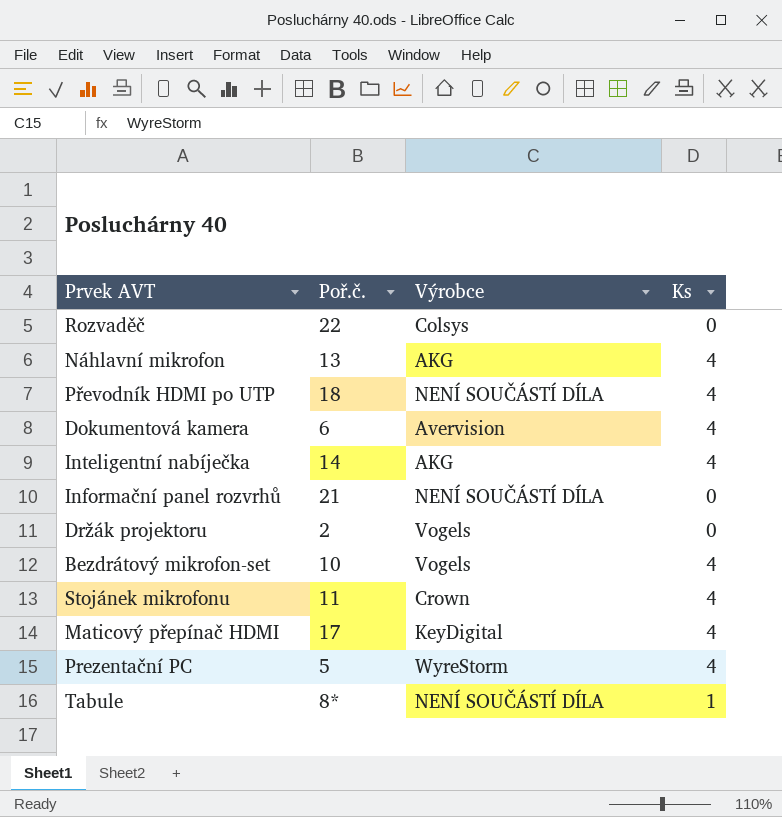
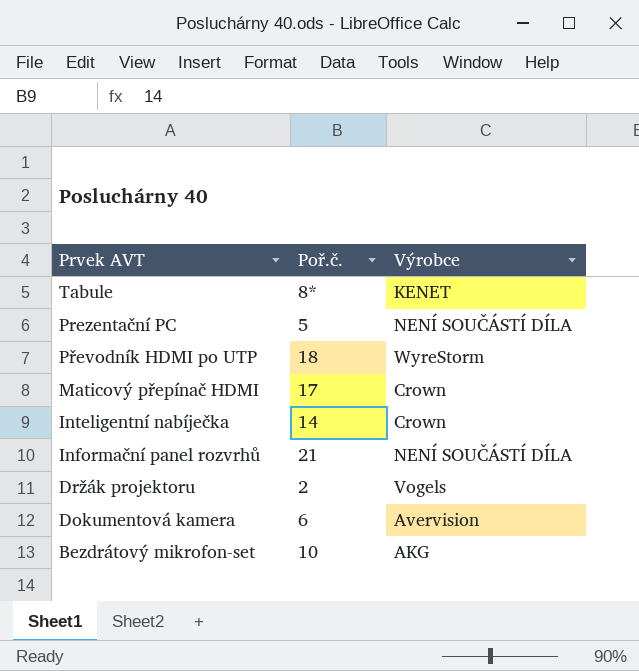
row order: none -> Prvek AVT descending
column Ks | position: 4 -> none
row Rozvaděč: 22 | Colsys | 0 -> none
row Náhlavní mikrofon: 13 | AKG | 4 -> none
row Stojánek mikrofonu: 11 | Crown | 4 -> none
Tabule | Výrobce: NENÍ SOUČÁSTÍ DÍLA -> KENET
Prezentační PC | Výrobce: WyreStorm -> NENÍ SOUČÁSTÍ DÍLA
Převodník HDMI po UTP | Výrobce: NENÍ SOUČÁSTÍ DÍLA -> WyreStorm
Maticový přepínač HDMI | Výrobce: KeyDigital -> Crown
Inteligentní nabíječka | Výrobce: AKG -> Crown
Bezdrátový mikrofon-set | Výrobce: Vogels -> AKG

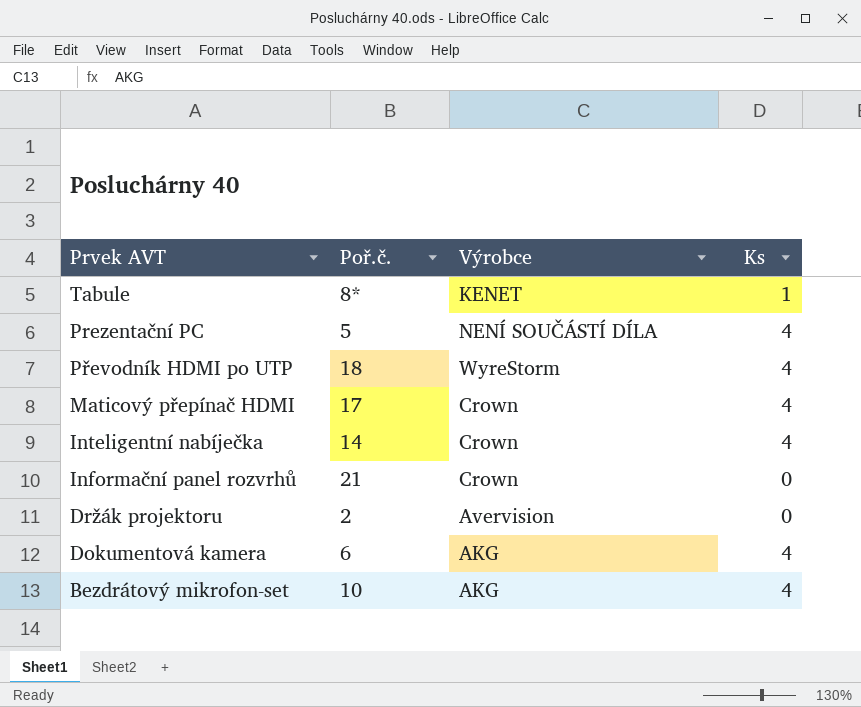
column Ks | position: none -> 4
Informační panel rozvrhů | Výrobce: NENÍ SOUČÁSTÍ DÍLA -> Crown
Držák projektoru | Výrobce: Vogels -> Avervision
Dokumentová kamera | Výrobce: Avervision -> AKG

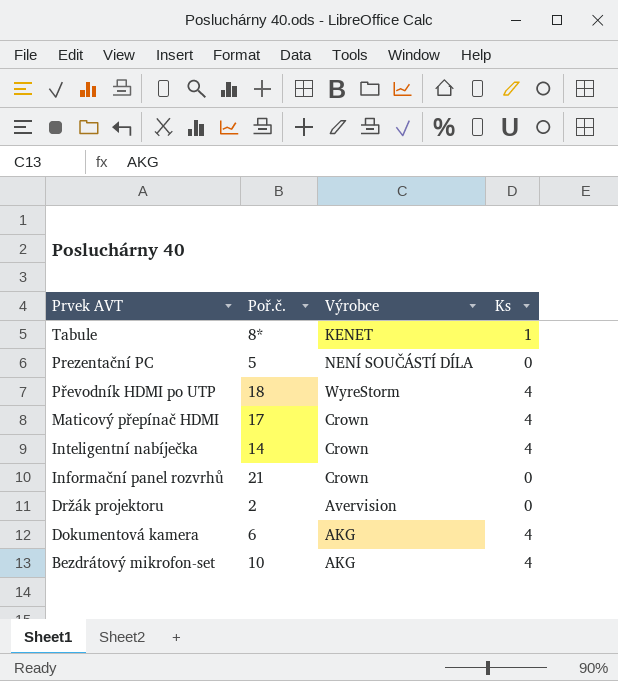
Prezentační PC | Ks: 4 -> 0

